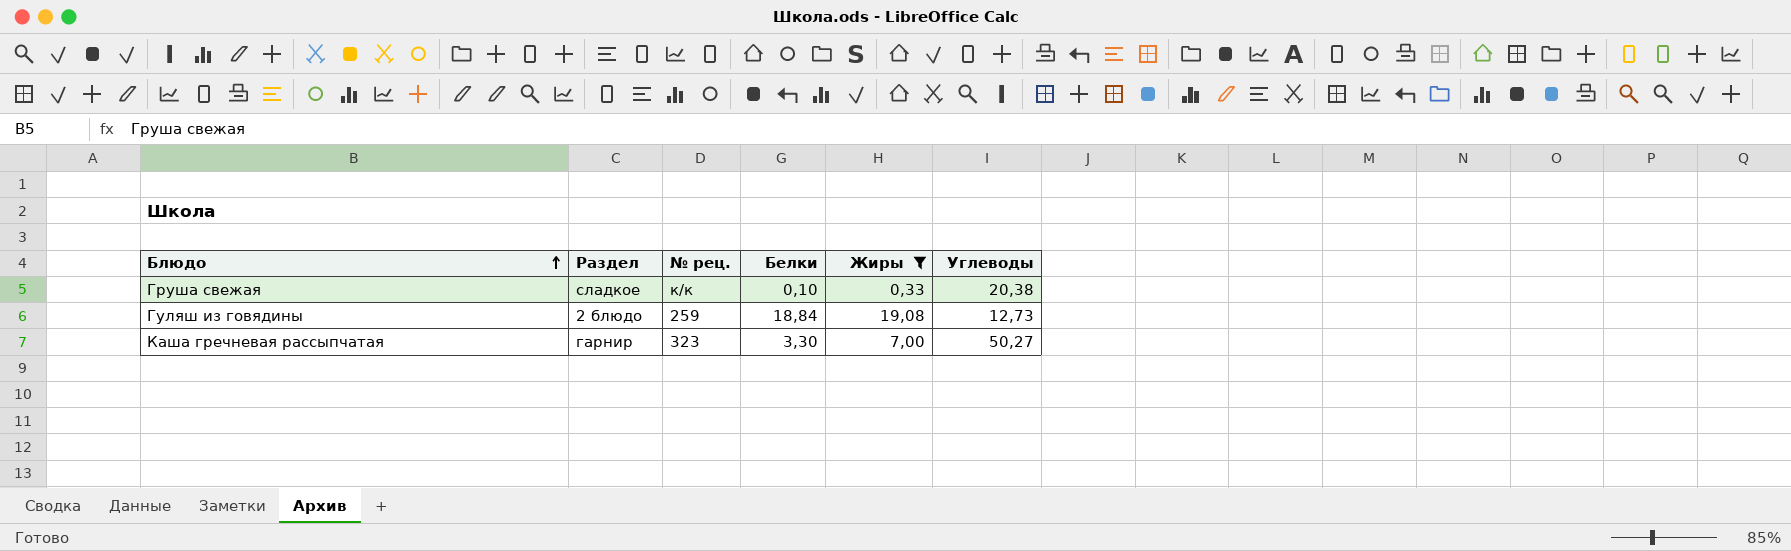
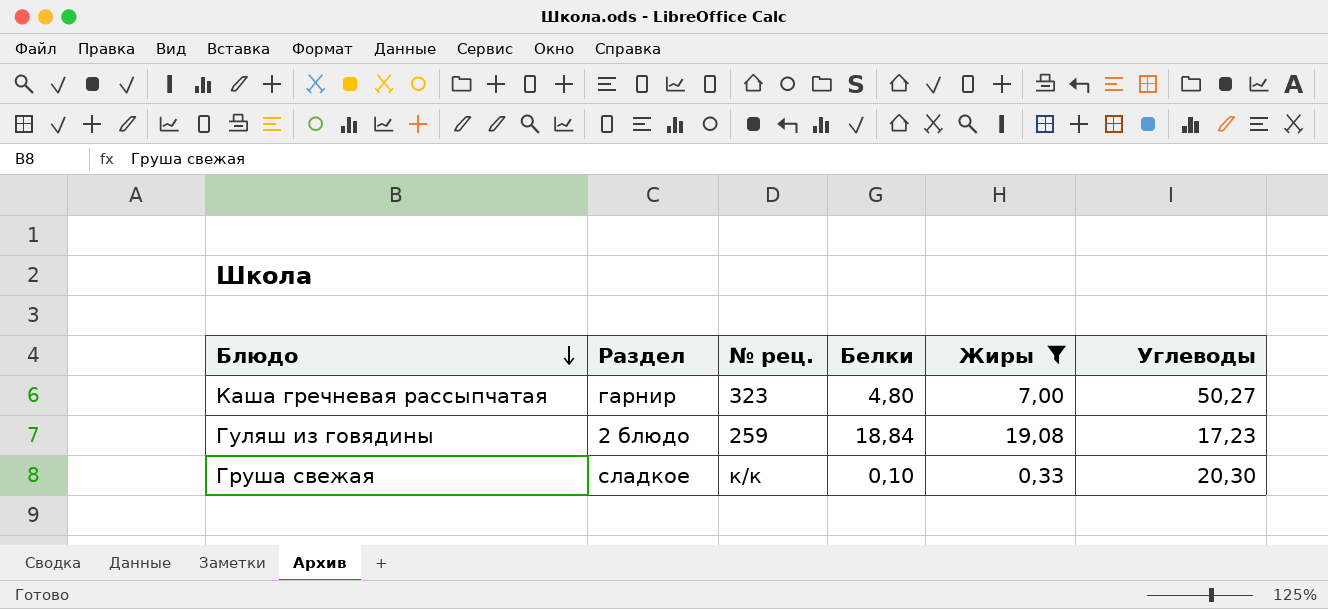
row order: Блюдо ascending -> Блюдо descending
Каша гречневая рассыпчатая | Белки: 3,30 -> 4,80
Гуляш из говядины | Углеводы: 12,73 -> 17,23
Груша свежая | Углеводы: 20,38 -> 20,30

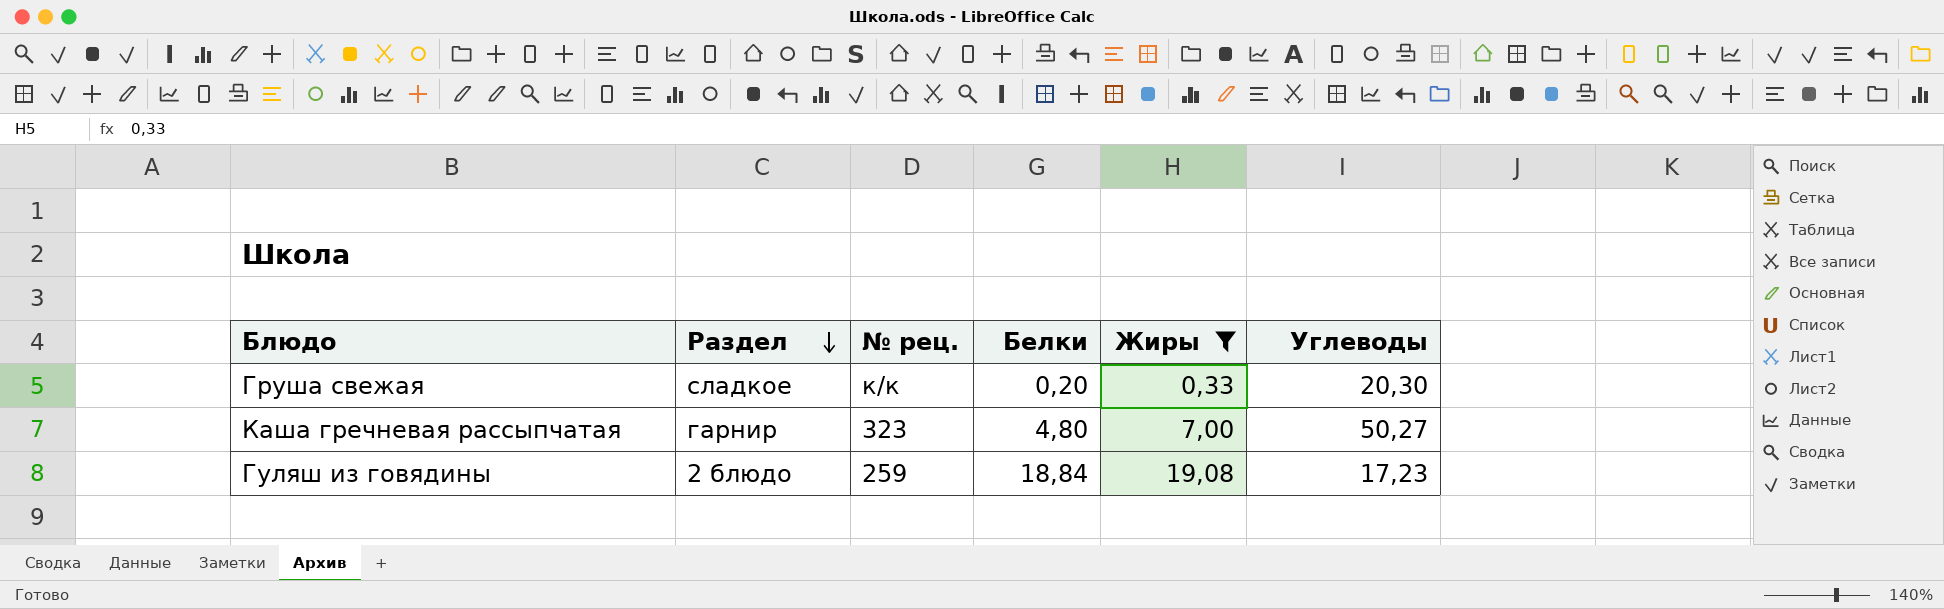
row order: Блюдо descending -> Раздел descending
Груша свежая | Белки: 0,10 -> 0,20

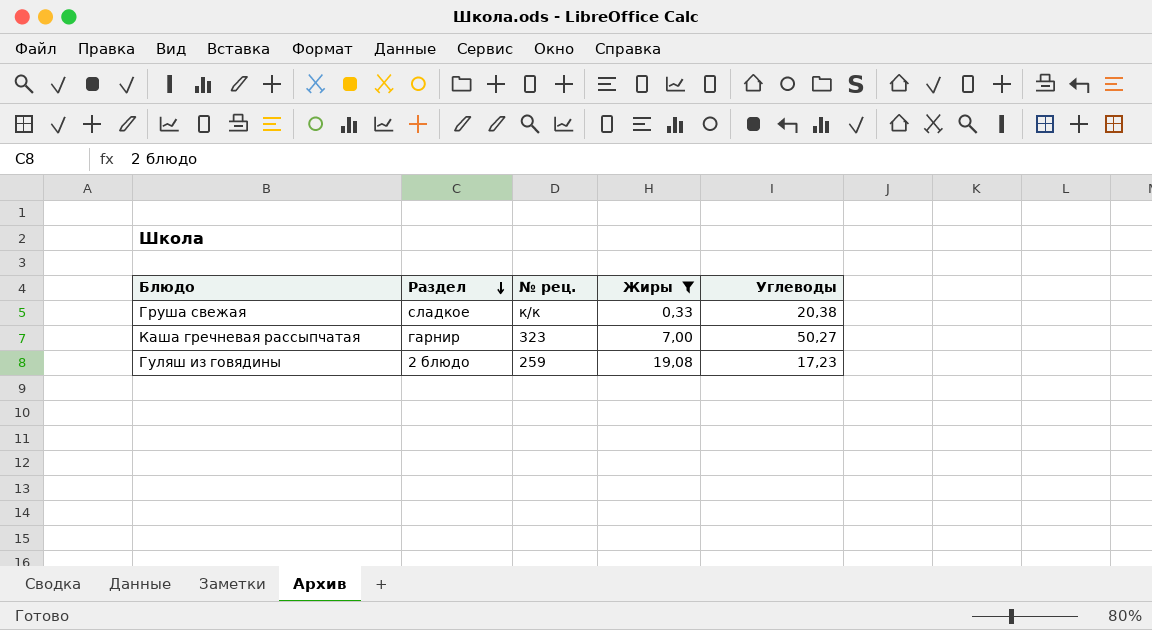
column Белки | position: 4 -> none
Груша свежая | Углеводы: 20,30 -> 20,38

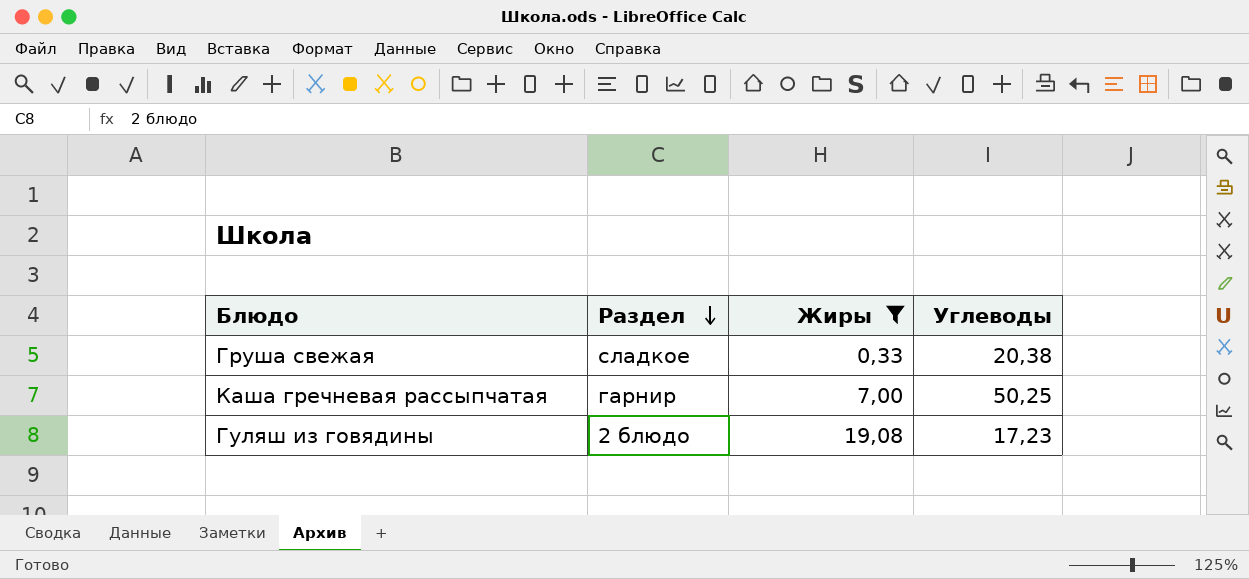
column № рец. | position: 3 -> none
Каша гречневая рассыпчатая | Углеводы: 50,27 -> 50,25

